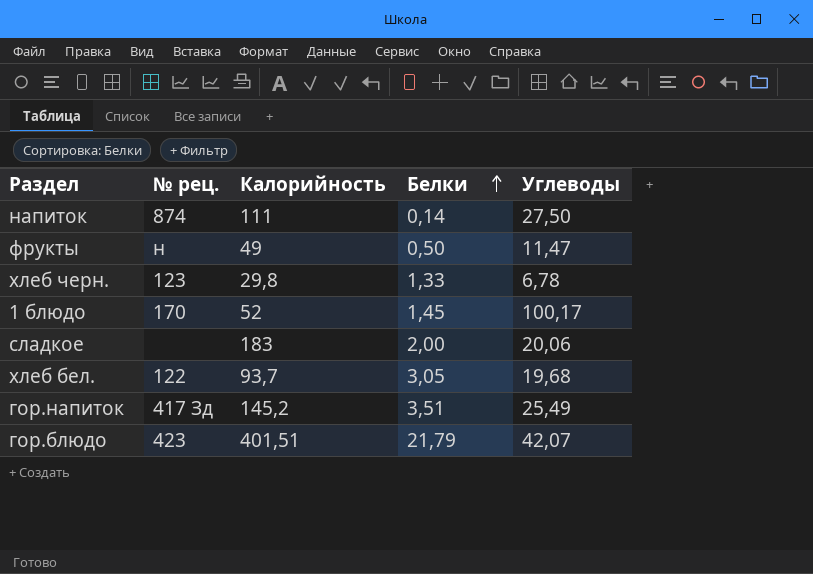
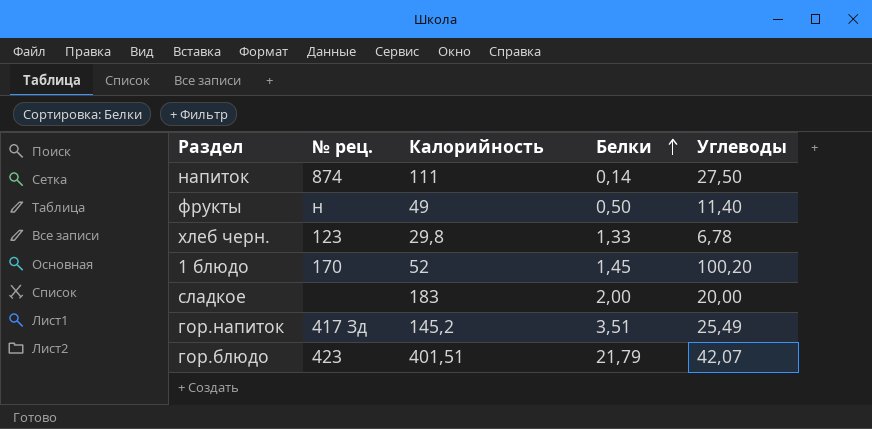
row хлеб бел.: 122 | 93,7 | 3,05 | 19,68 -> none
фрукты | Углеводы: 11,47 -> 11,40
1 блюдо | Углеводы: 100,17 -> 100,20
сладкое | Углеводы: 20,06 -> 20,00

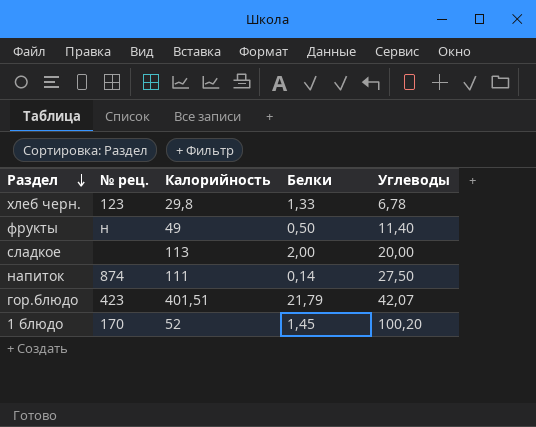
row order: Белки ascending -> Раздел descending
row гор.напиток: 417 Зд | 145,2 | 3,51 | 25,49 -> none
сладкое | Калорийность: 183 -> 113

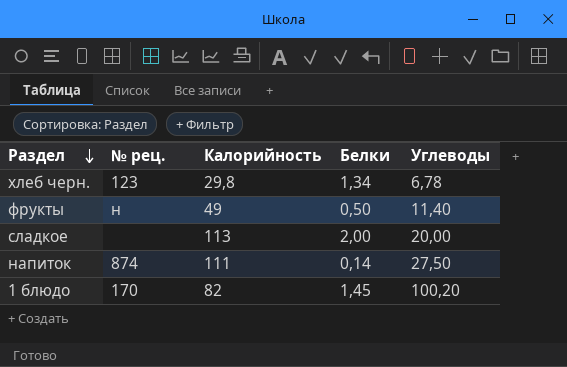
row гор.блюдо: 423 | 401,51 | 21,79 | 42,07 -> none
хлеб черн. | Белки: 1,33 -> 1,34
1 блюдо | Калорийность: 52 -> 82

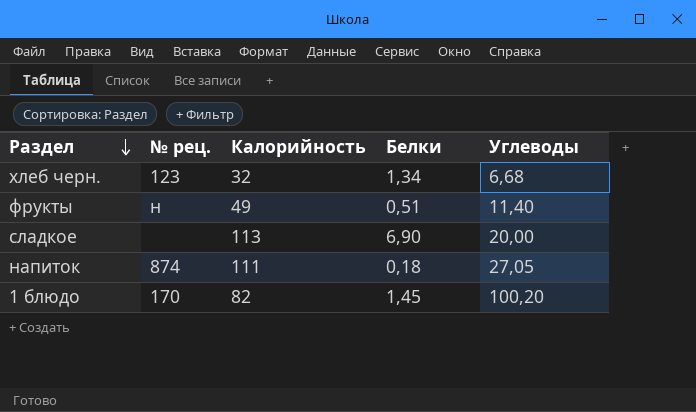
хлеб черн. | Калорийность: 29,8 -> 32
хлеб черн. | Углеводы: 6,78 -> 6,68
фрукты | Белки: 0,50 -> 0,51
сладкое | Белки: 2,00 -> 6,90
напиток | Белки: 0,14 -> 0,18
напиток | Углеводы: 27,50 -> 27,05

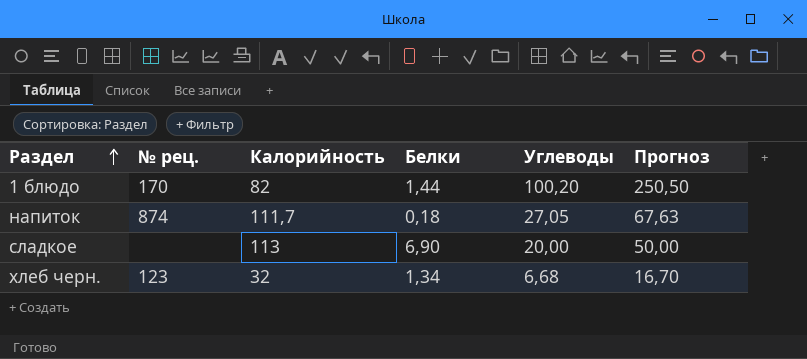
row order: Раздел descending -> Раздел ascending
column Прогноз | formula: none -> [Углеводы] * 2,5
row фрукты: н | 49 | 0,51 | 11,40 -> none
1 блюдо | Белки: 1,45 -> 1,44
напиток | Калорийность: 111 -> 111,7

